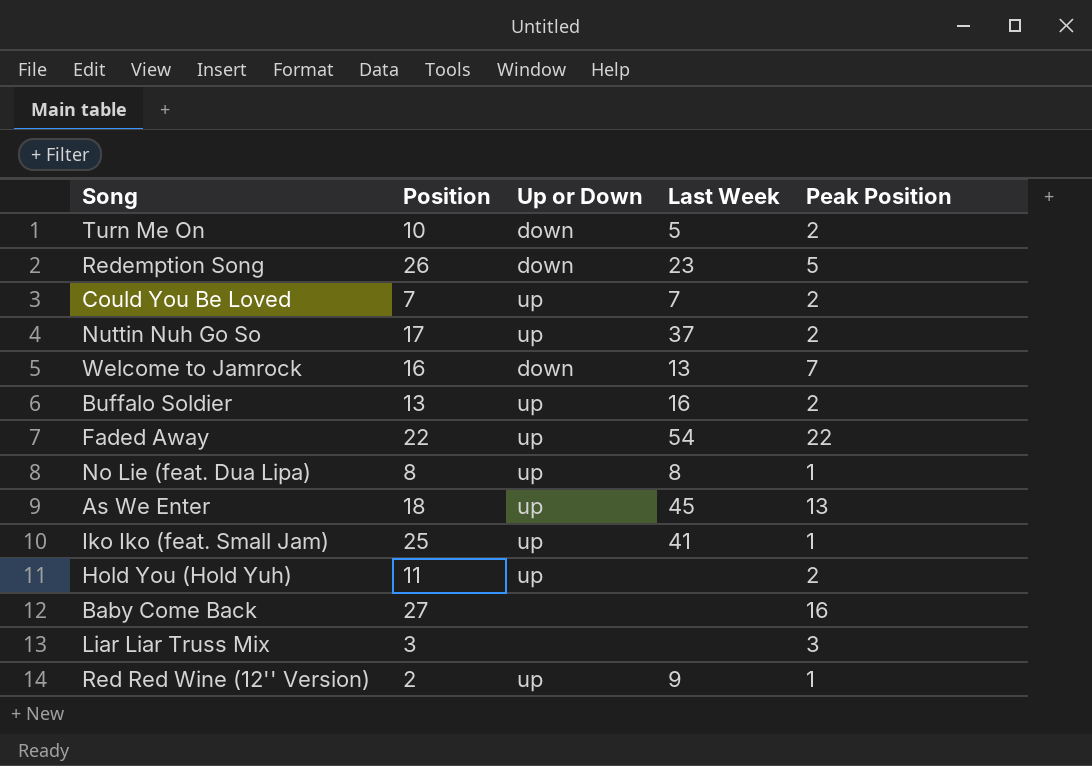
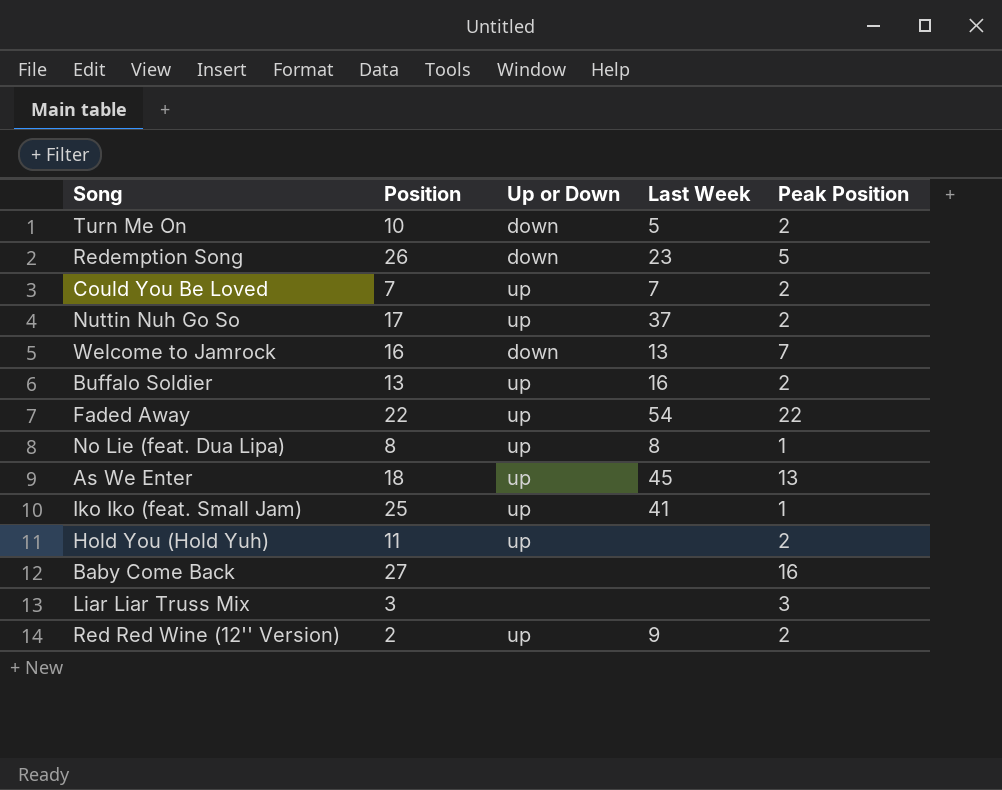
Red Red Wine (12'' Version) | Peak Position: 1 -> 2

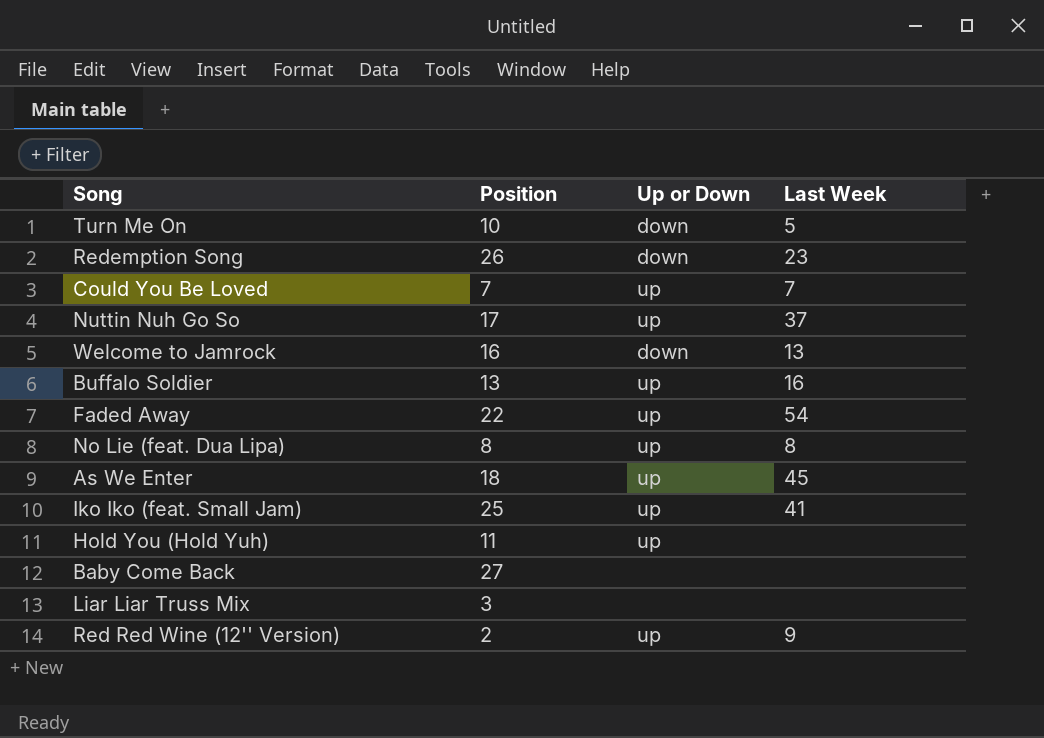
column Peak Position | position: 5 -> none

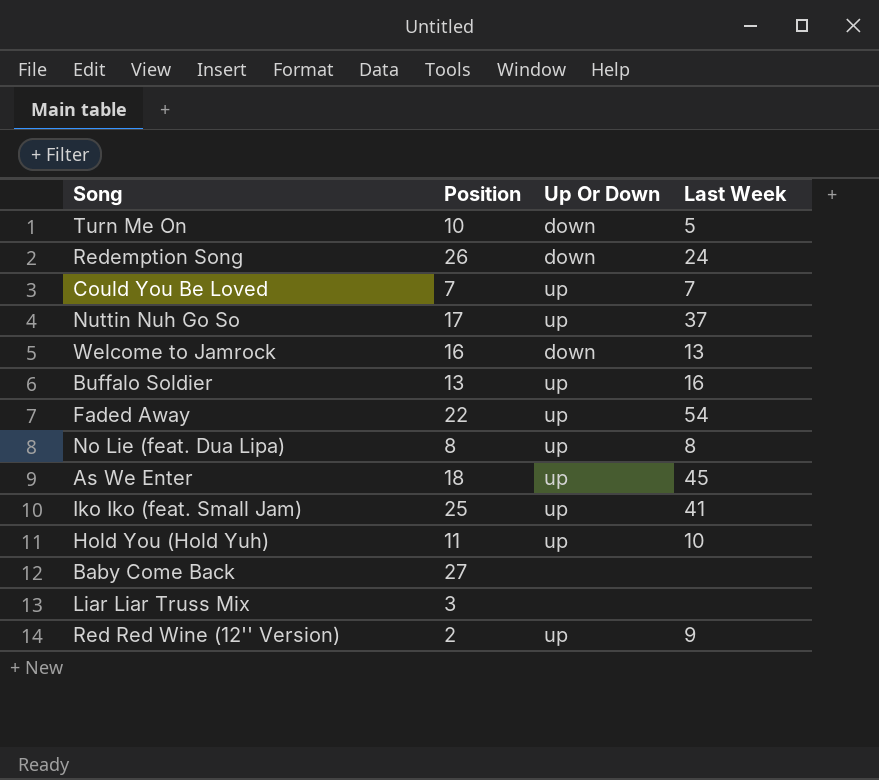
column name: Up or Down -> Up Or Down
Redemption Song | Last Week: 23 -> 24
Hold You (Hold Yuh) | Last Week: none -> 10

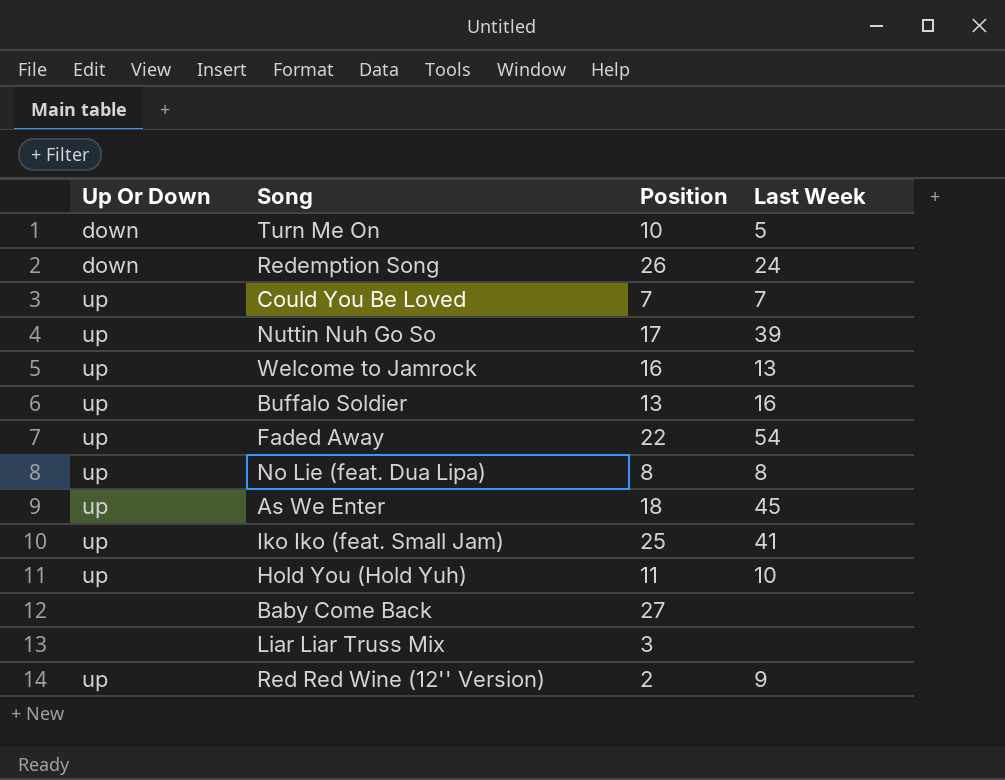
column Up Or Down | position: 3 -> 1
Nuttin Nuh Go So | Last Week: 37 -> 39
Welcome to Jamrock | Up Or Down: down -> up

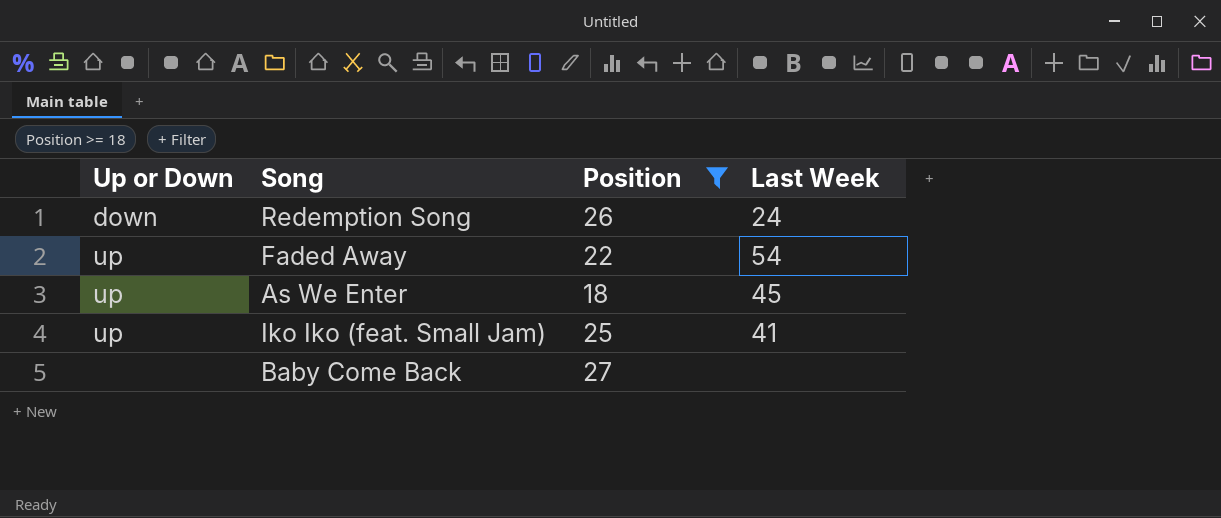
filter: none -> Position >= 18
column name: Up Or Down -> Up or Down

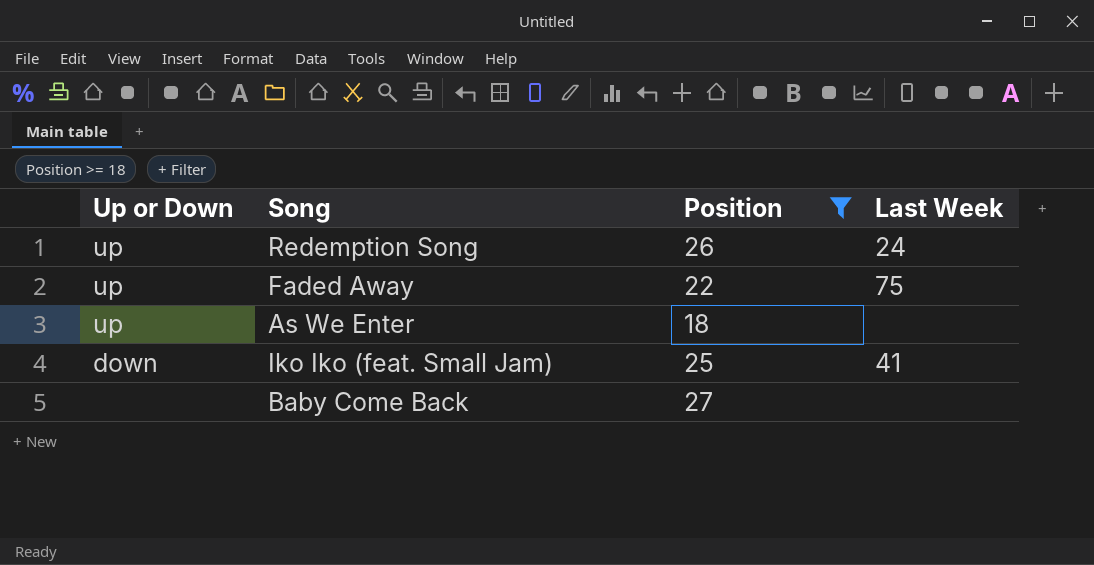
Redemption Song | Up or Down: down -> up
Faded Away | Last Week: 54 -> 75
As We Enter | Last Week: 45 -> none
Iko Iko (feat. Small Jam) | Up or Down: up -> down

